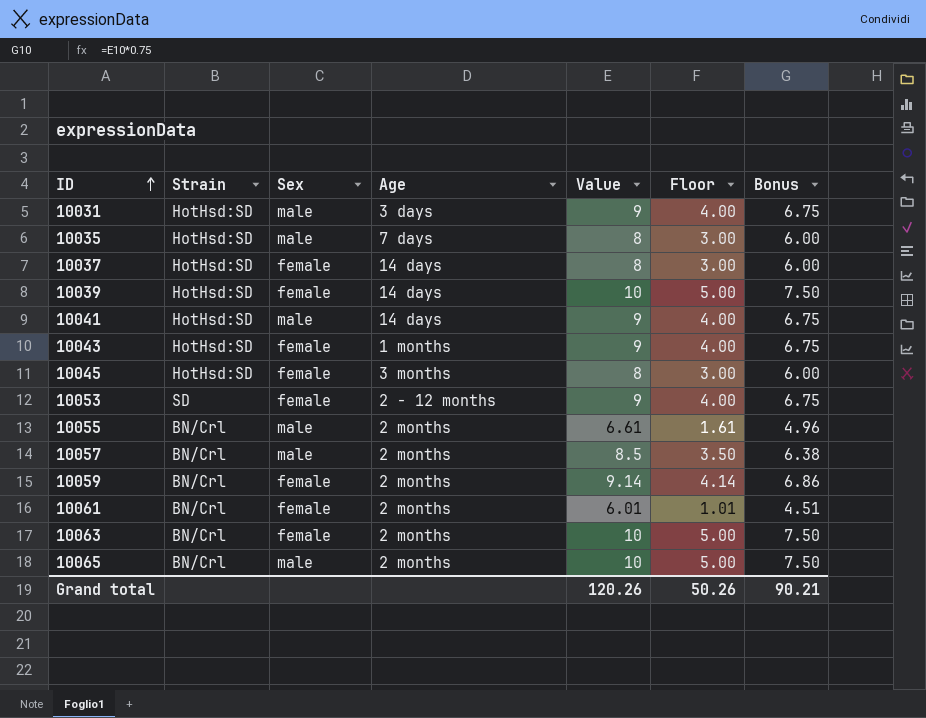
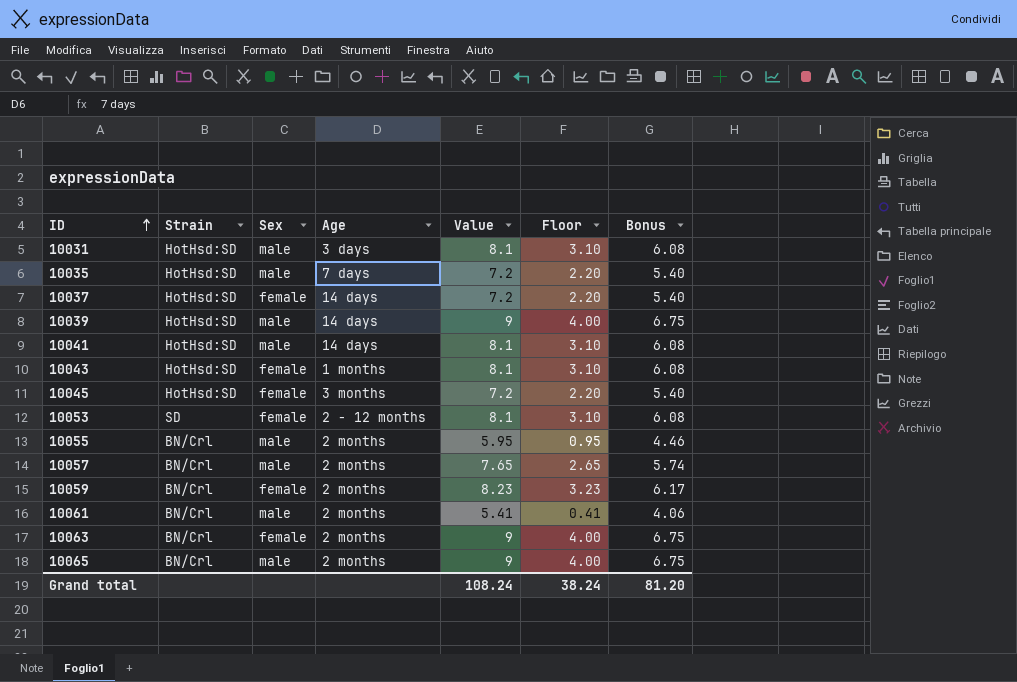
10031 | Value: 9 -> 8.1
10031 | Floor: 4.00 -> 3.10
10031 | Bonus: 6.75 -> 6.08
10035 | Value: 8 -> 7.2
10035 | Floor: 3.00 -> 2.20
10035 | Bonus: 6.00 -> 5.40
10037 | Value: 8 -> 7.2
10037 | Floor: 3.00 -> 2.20
10037 | Bonus: 6.00 -> 5.40
10039 | Sex: female -> male
10039 | Value: 10 -> 9
10039 | Floor: 5.00 -> 4.00
10039 | Bonus: 7.50 -> 6.75
10041 | Value: 9 -> 8.1
10041 | Floor: 4.00 -> 3.10
10041 | Bonus: 6.75 -> 6.08
10043 | Value: 9 -> 8.1
10043 | Floor: 4.00 -> 3.10
10043 | Bonus: 6.75 -> 6.08
10045 | Value: 8 -> 7.2
10045 | Floor: 3.00 -> 2.20
10045 | Bonus: 6.00 -> 5.40
10053 | Value: 9 -> 8.1
10053 | Floor: 4.00 -> 3.10
10053 | Bonus: 6.75 -> 6.08
10055 | Value: 6.61 -> 5.95
10055 | Floor: 1.61 -> 0.95
10055 | Bonus: 4.96 -> 4.46
10057 | Value: 8.5 -> 7.65
10057 | Floor: 3.50 -> 2.65
10057 | Bonus: 6.38 -> 5.74
10059 | Value: 9.14 -> 8.23
10059 | Floor: 4.14 -> 3.23
10059 | Bonus: 6.86 -> 6.17
10061 | Sex: female -> male
10061 | Value: 6.01 -> 5.41
10061 | Floor: 1.01 -> 0.41
10061 | Bonus: 4.51 -> 4.06
10063 | Value: 10 -> 9
10063 | Floor: 5.00 -> 4.00
10063 | Bonus: 7.50 -> 6.75
10065 | Value: 10 -> 9
10065 | Floor: 5.00 -> 4.00
10065 | Bonus: 7.50 -> 6.75
Grand total | Value: 120.26 -> 108.24
Grand total | Floor: 50.26 -> 38.24
Grand total | Bonus: 90.21 -> 81.20

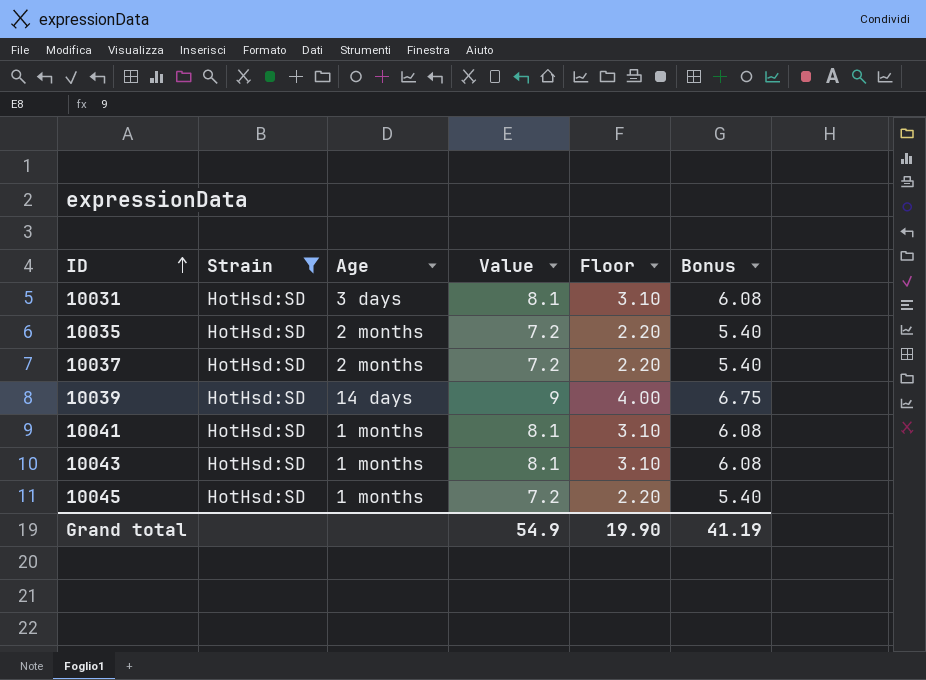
filter: none -> Strain = HotHsd:SD
column Sex | position: 3 -> none
10035 | Age: 7 days -> 2 months
10037 | Age: 14 days -> 2 months
10041 | Age: 14 days -> 1 months
10045 | Age: 3 months -> 1 months
Grand total | Value: 108.24 -> 54.9
Grand total | Floor: 38.24 -> 19.90
Grand total | Bonus: 81.20 -> 41.19

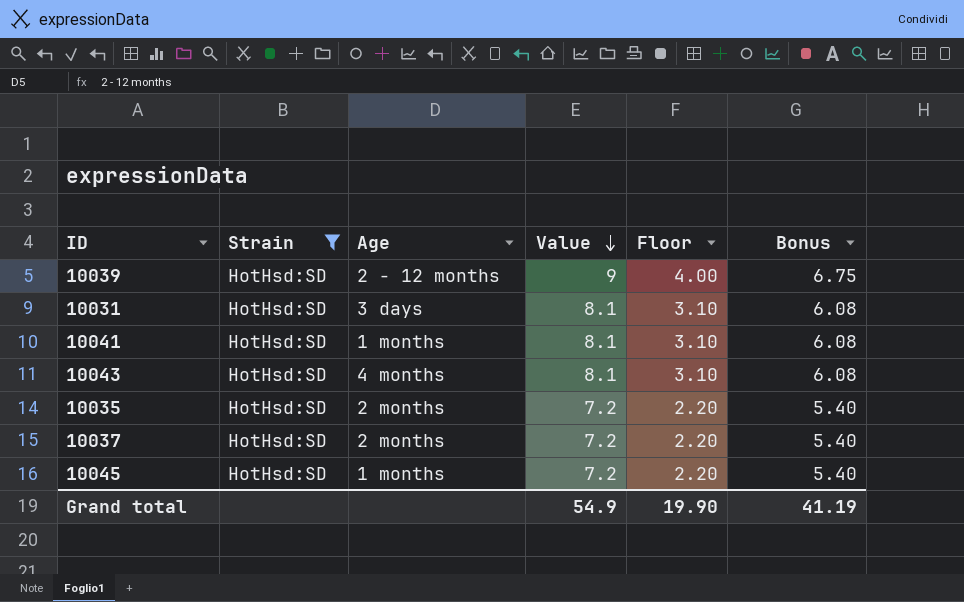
row order: ID ascending -> Value descending
10039 | Age: 14 days -> 2 - 12 months
10043 | Age: 1 months -> 4 months

